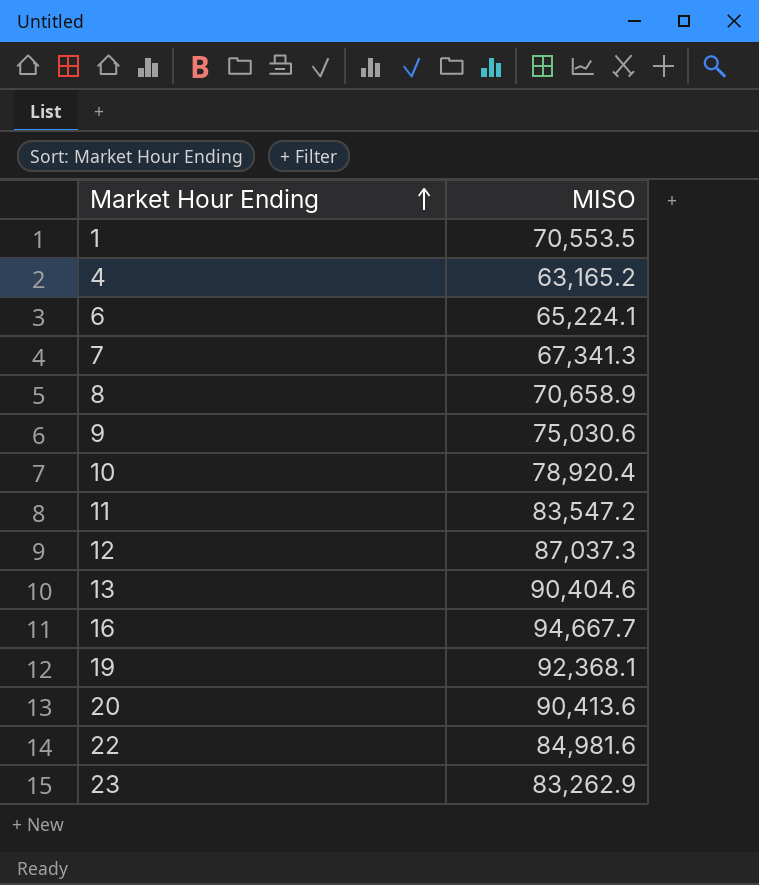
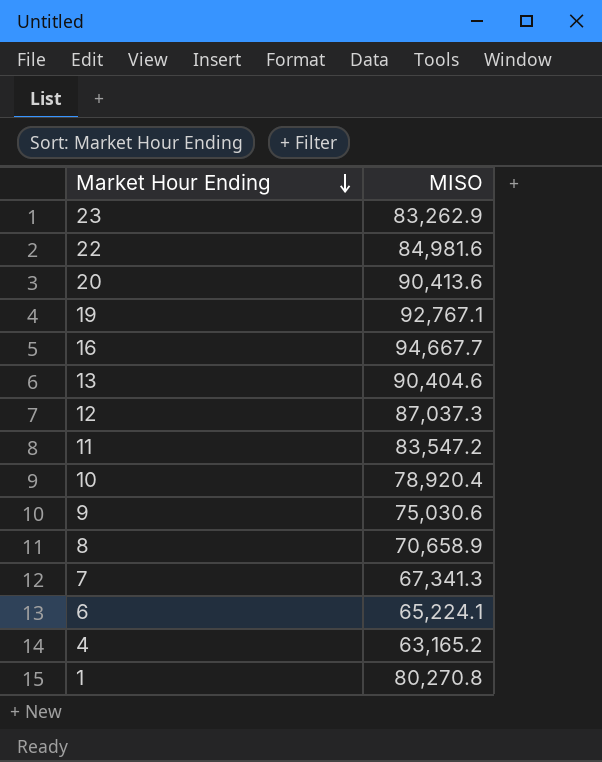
row order: Market Hour Ending ascending -> Market Hour Ending descending
19 | MISO: 92,368.1 -> 92,767.1
1 | MISO: 70,553.5 -> 80,270.8

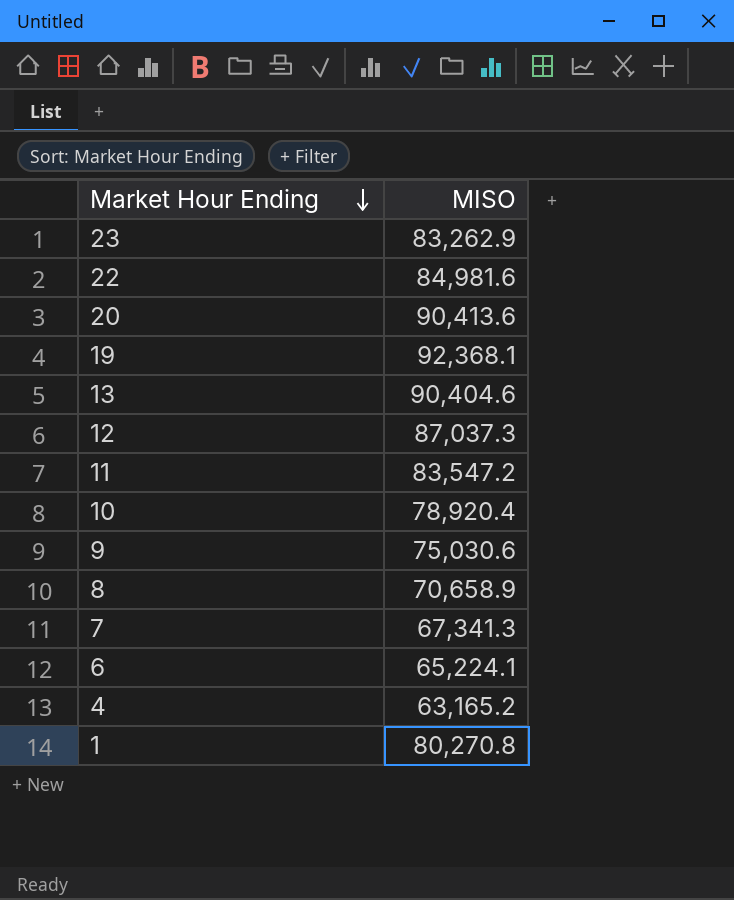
row 16: 94,667.7 -> none
19 | MISO: 92,767.1 -> 92,368.1

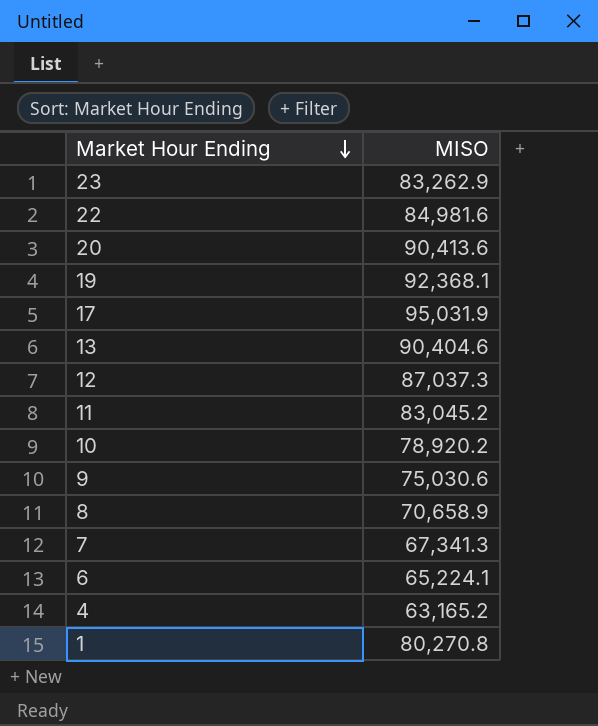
row 17: none -> 95,031.9
11 | MISO: 83,547.2 -> 83,045.2
10 | MISO: 78,920.4 -> 78,920.2

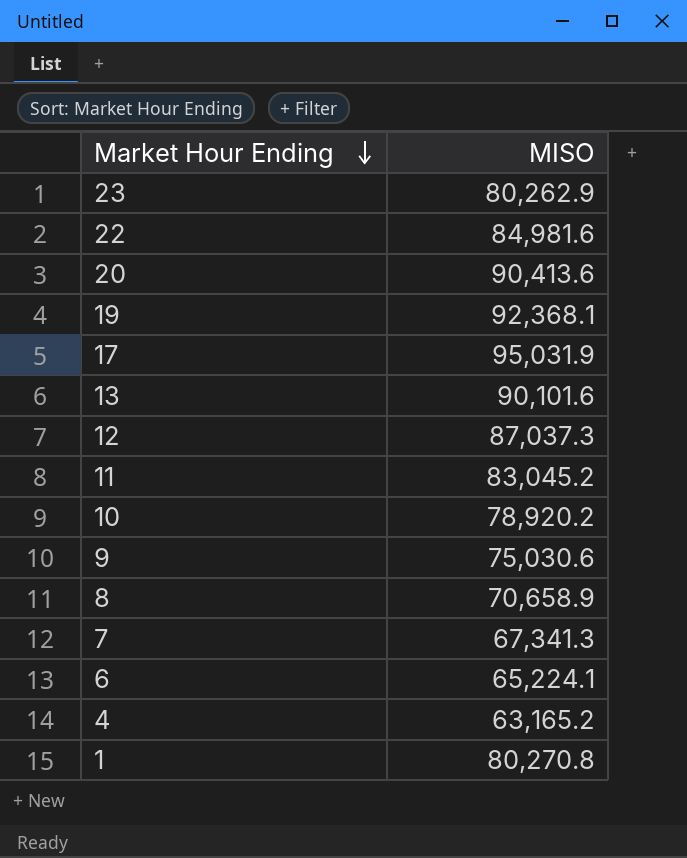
23 | MISO: 83,262.9 -> 80,262.9
13 | MISO: 90,404.6 -> 90,101.6

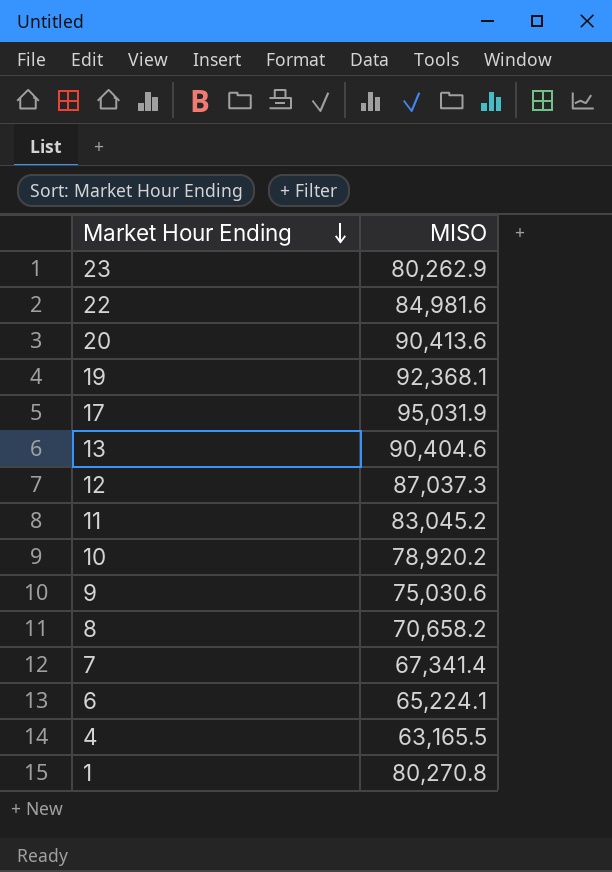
13 | MISO: 90,101.6 -> 90,404.6
8 | MISO: 70,658.9 -> 70,658.2
7 | MISO: 67,341.3 -> 67,341.4
4 | MISO: 63,165.2 -> 63,165.5

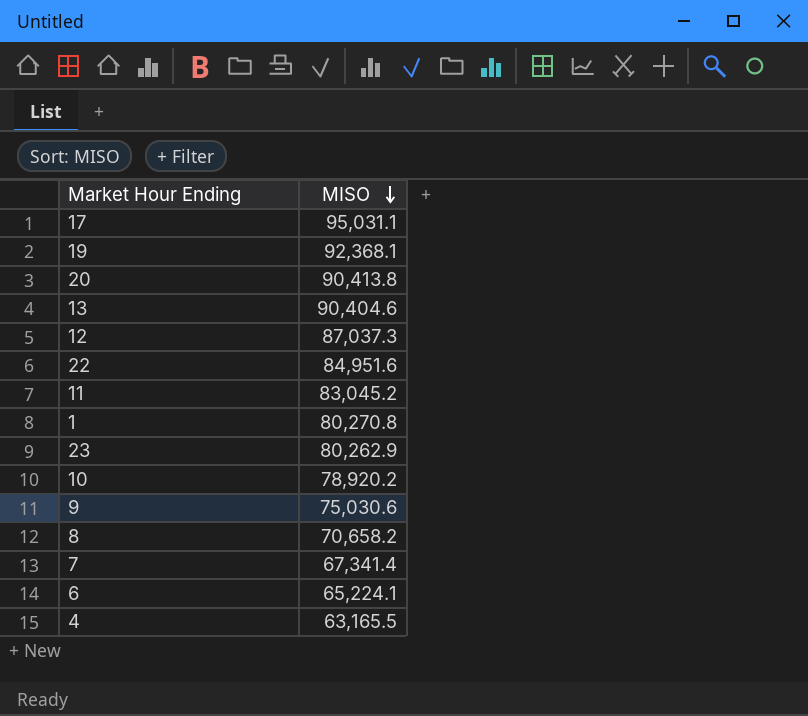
row order: Market Hour Ending descending -> MISO descending
17 | MISO: 95,031.9 -> 95,031.1
20 | MISO: 90,413.6 -> 90,413.8
22 | MISO: 84,981.6 -> 84,951.6

